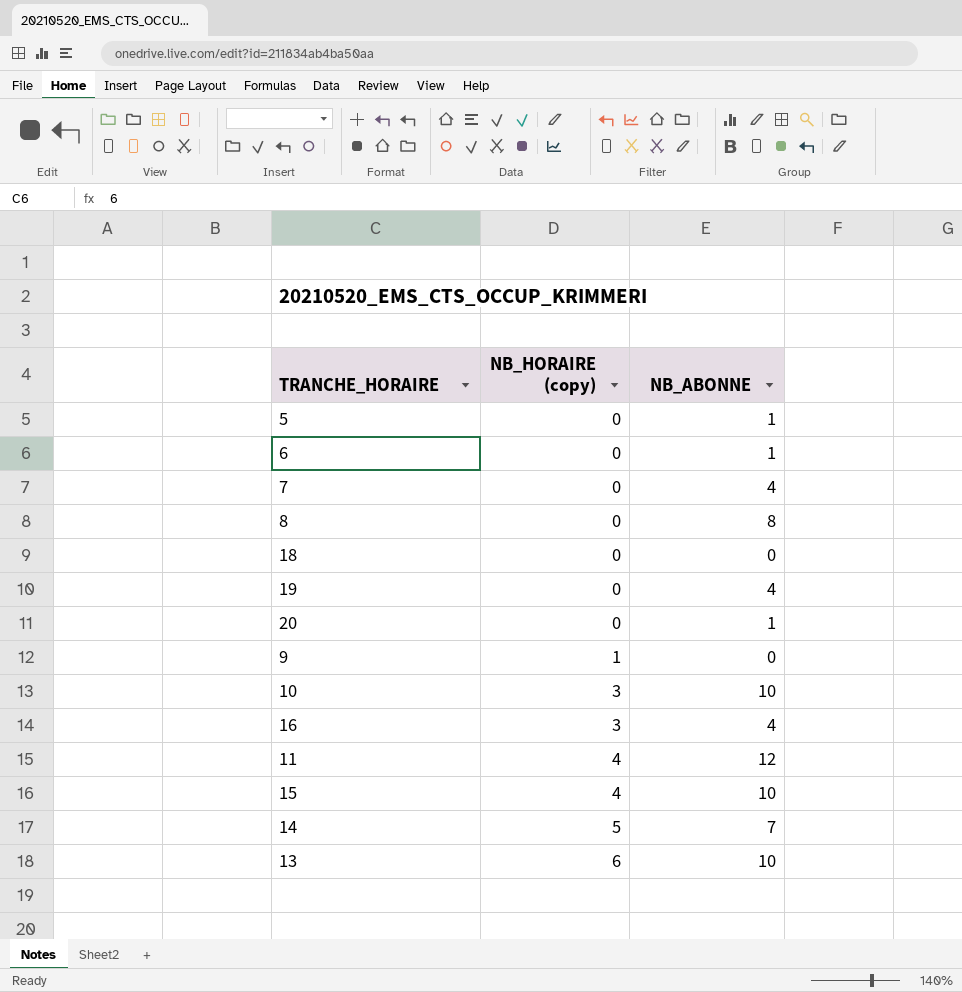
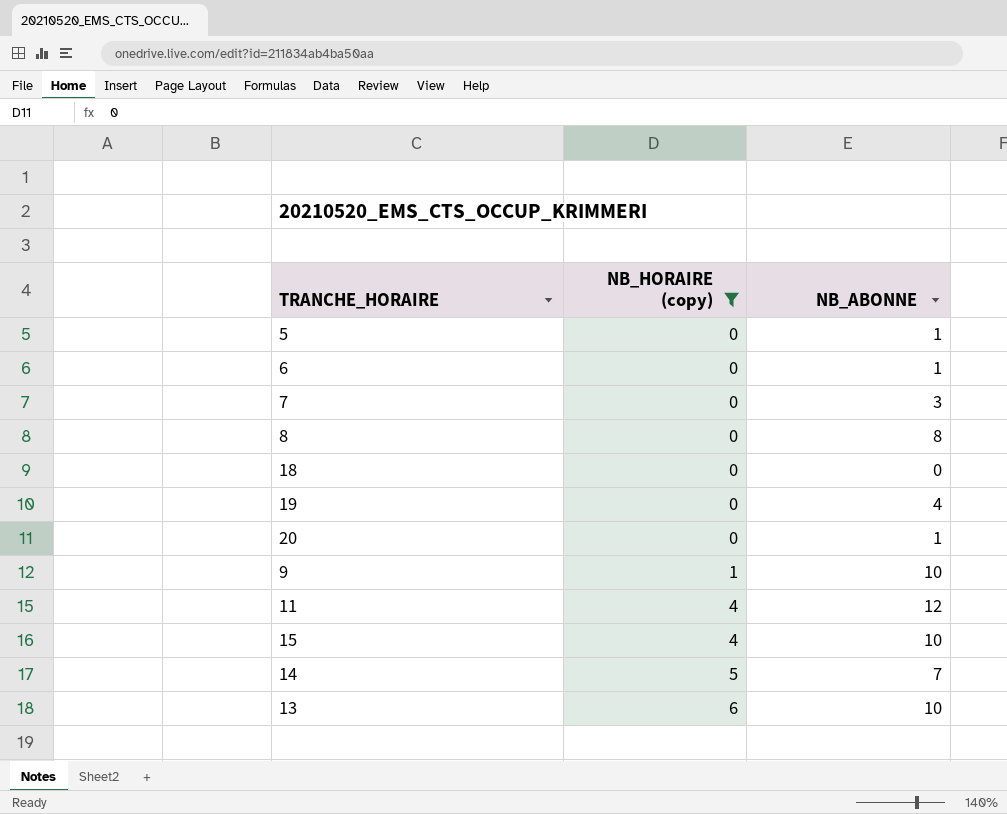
filter: none -> NB_HORAIRE (copy) != 3
7 | NB_ABONNE: 4 -> 3
9 | NB_ABONNE: 0 -> 10

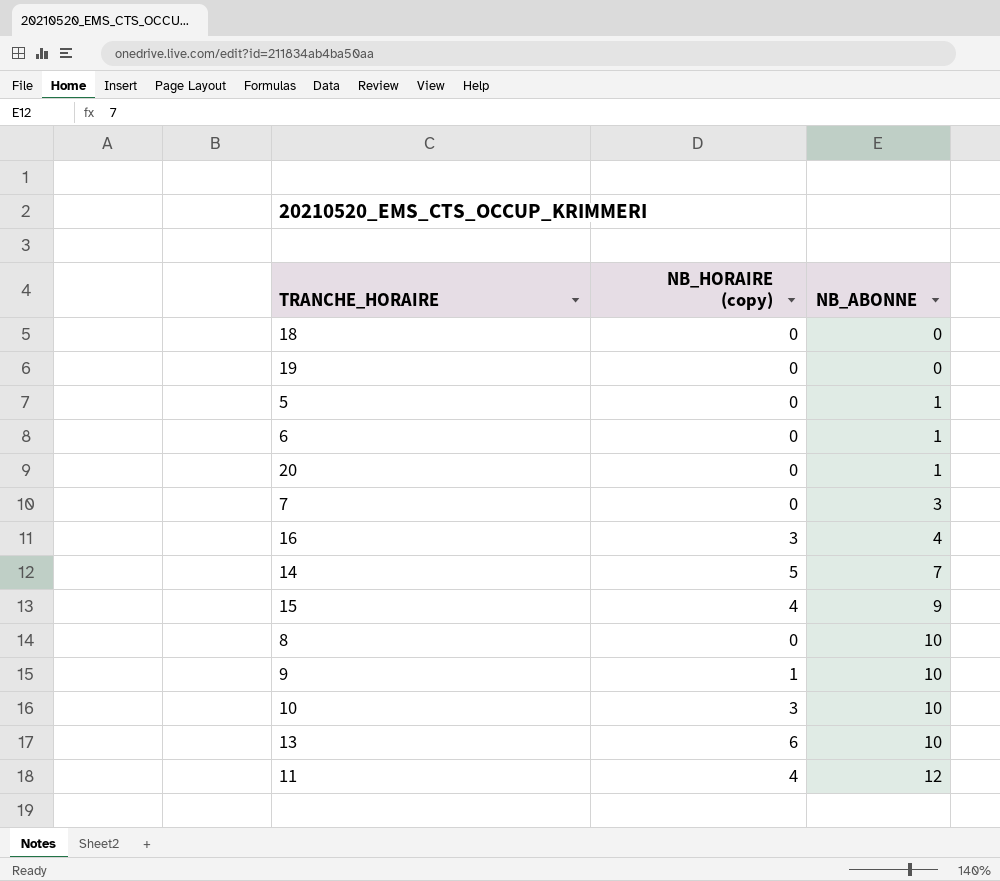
filter: NB_HORAIRE (copy) != 3 -> none
row order: NB_HORAIRE (copy) ascending -> NB_ABONNE ascending
19 | NB_ABONNE: 4 -> 0
15 | NB_ABONNE: 10 -> 9
8 | NB_ABONNE: 8 -> 10

